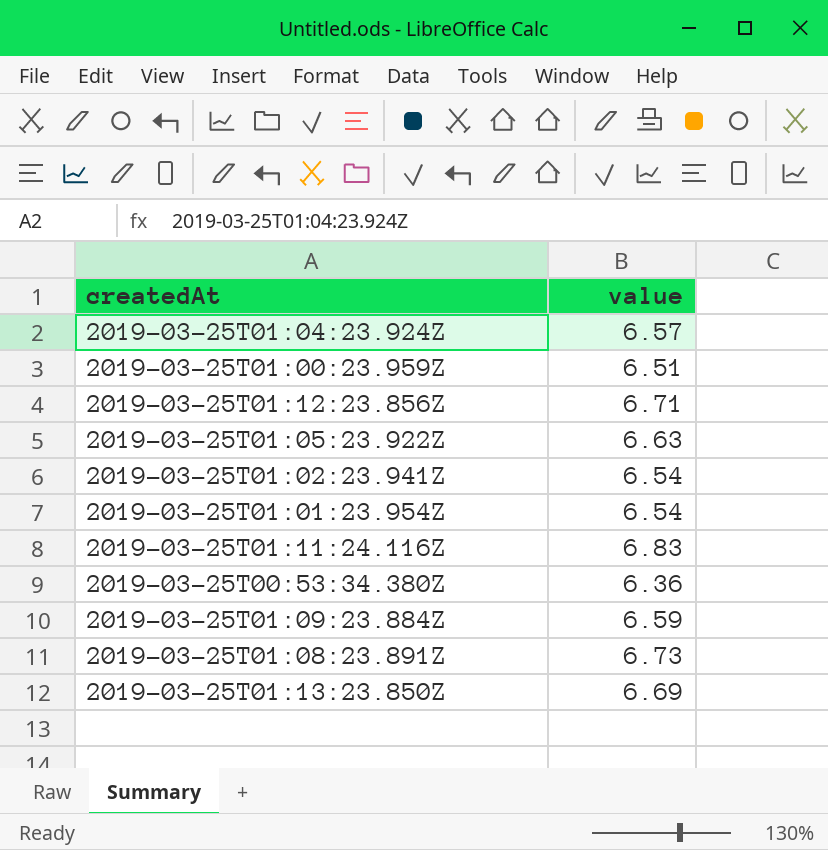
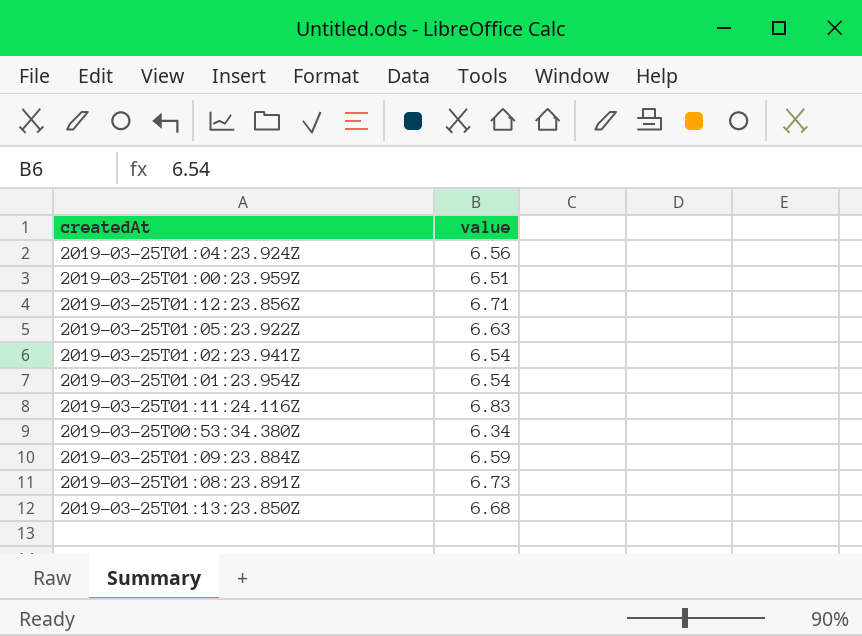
2019-03-25T01:04:23.924Z | value: 6.57 -> 6.56
2019-03-25T00:53:34.380Z | value: 6.36 -> 6.34
2019-03-25T01:13:23.850Z | value: 6.69 -> 6.68

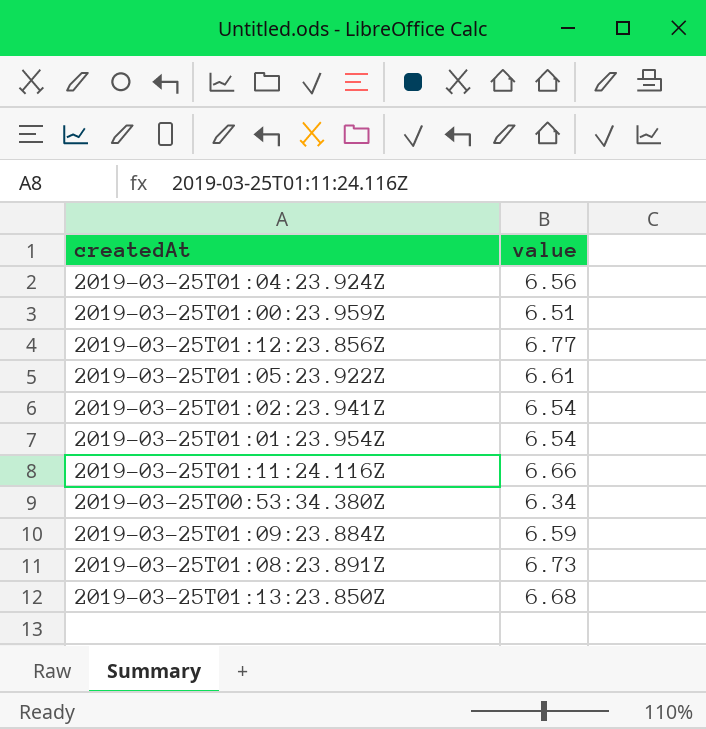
2019-03-25T01:12:23.856Z | value: 6.71 -> 6.77
2019-03-25T01:05:23.922Z | value: 6.63 -> 6.61
2019-03-25T01:11:24.116Z | value: 6.83 -> 6.66

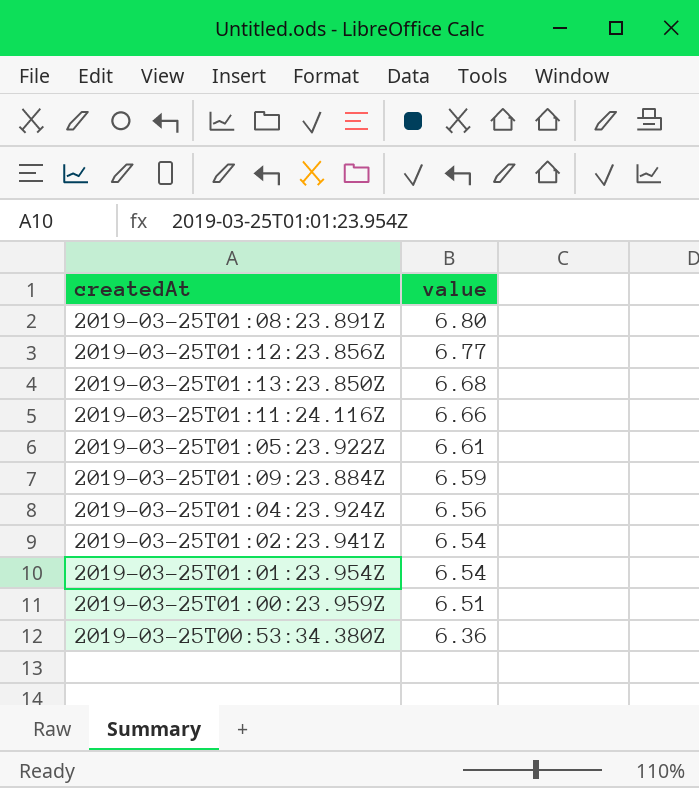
row order: none -> value descending
2019-03-25T01:08:23.891Z | value: 6.73 -> 6.80
2019-03-25T00:53:34.380Z | value: 6.34 -> 6.36

